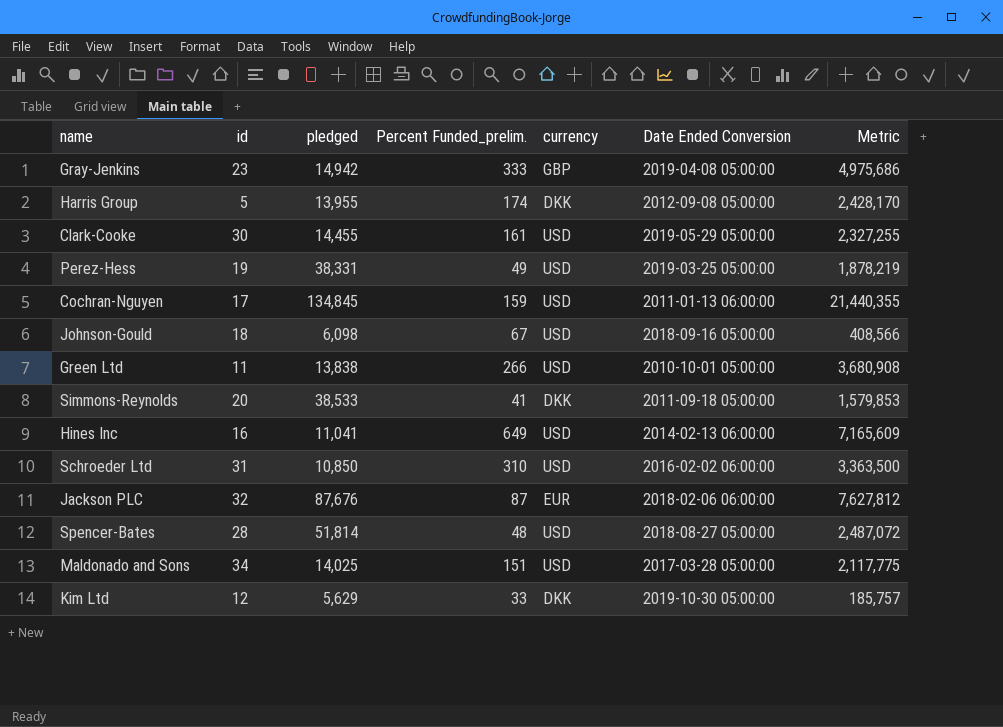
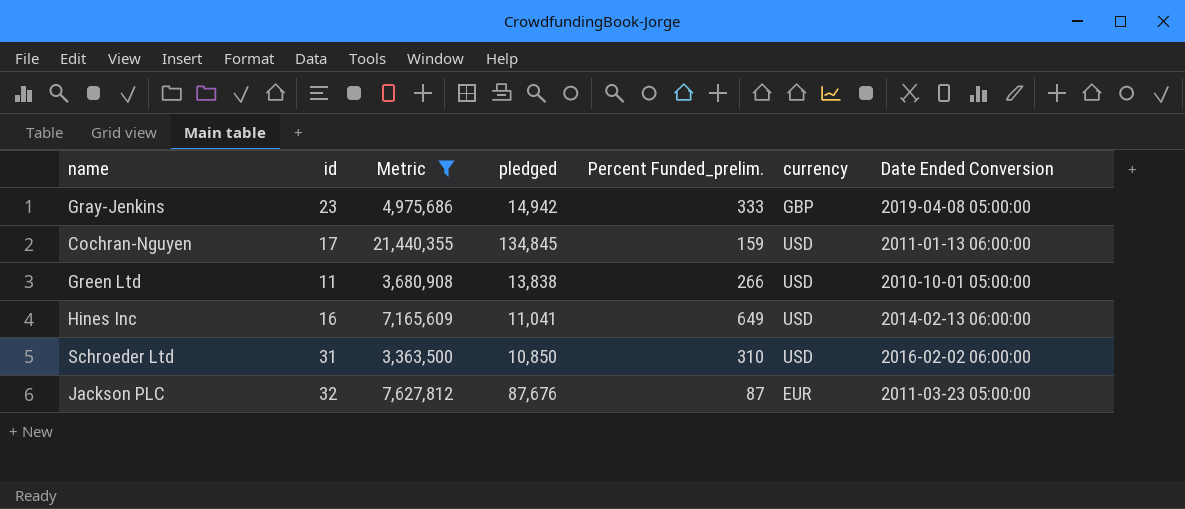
filter: none -> Metric >= 3,363,500
column Metric | position: 7 -> 3
Jackson PLC | Date Ended Conversion: 2018-02-06 06:00:00 -> 2011-03-23 05:00:00

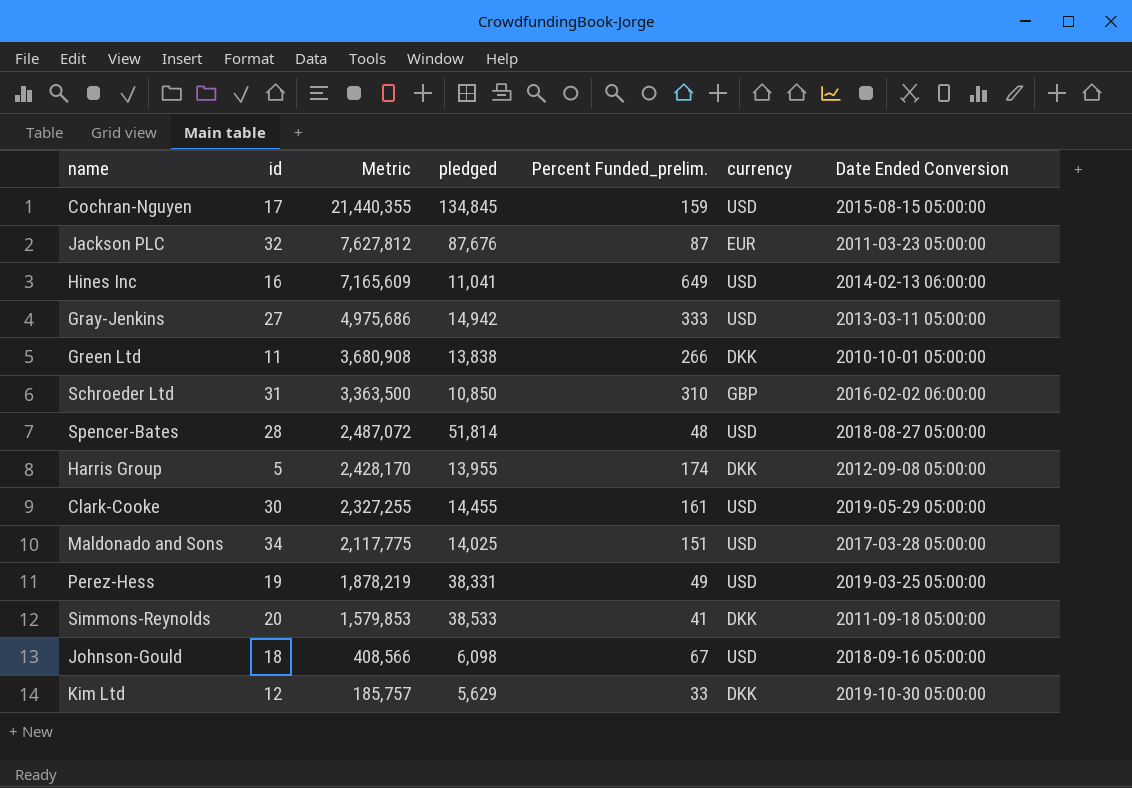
filter: Metric >= 3,363,500 -> none
row order: none -> Metric descending
Cochran-Nguyen | Date Ended Conversion: 2011-01-13 06:00:00 -> 2015-08-15 05:00:00
Gray-Jenkins | id: 23 -> 27
Gray-Jenkins | currency: GBP -> USD
Gray-Jenkins | Date Ended Conversion: 2019-04-08 05:00:00 -> 2013-03-11 05:00:00
Green Ltd | currency: USD -> DKK
Schroeder Ltd | currency: USD -> GBP

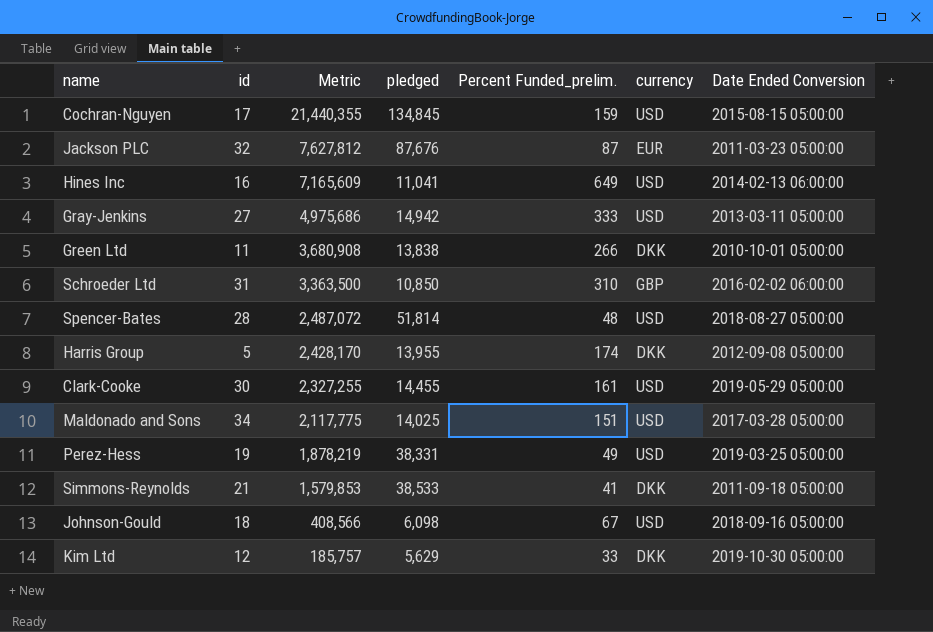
Simmons-Reynolds | id: 20 -> 21

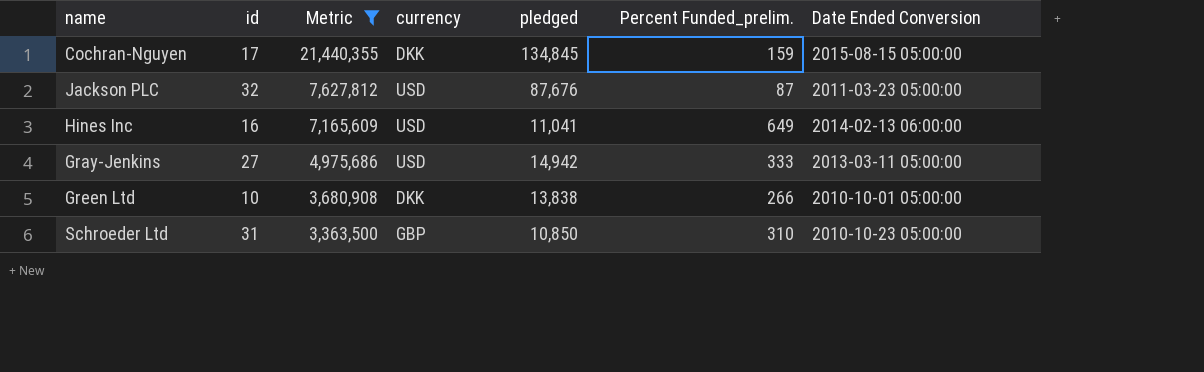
filter: none -> Metric >= 3,363,500
column currency | position: 6 -> 4
Cochran-Nguyen | currency: USD -> DKK
Jackson PLC | currency: EUR -> USD
Green Ltd | id: 11 -> 10
Schroeder Ltd | Date Ended Conversion: 2016-02-02 06:00:00 -> 2010-10-23 05:00:00

